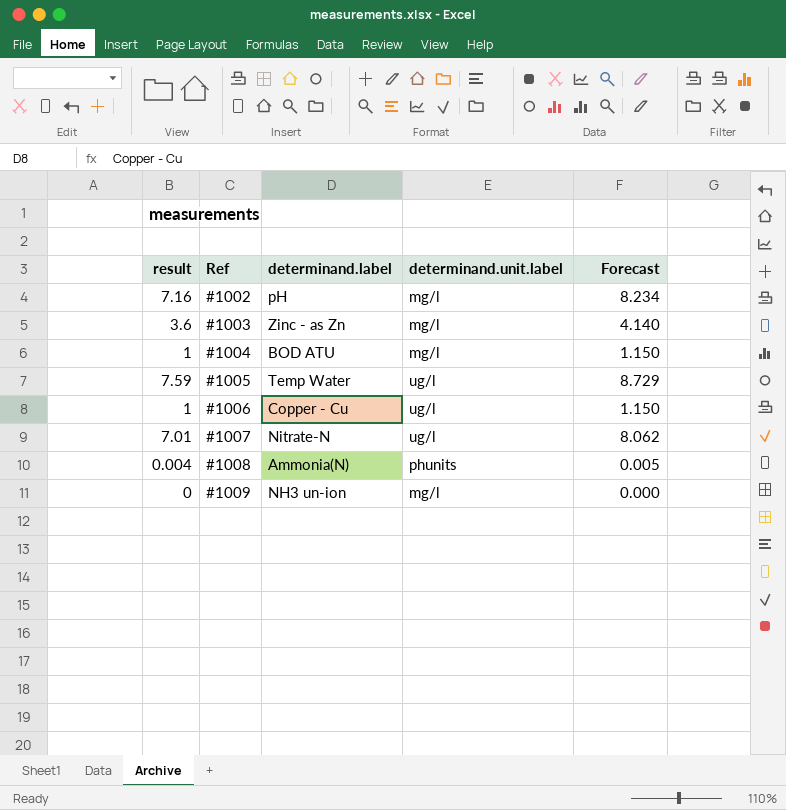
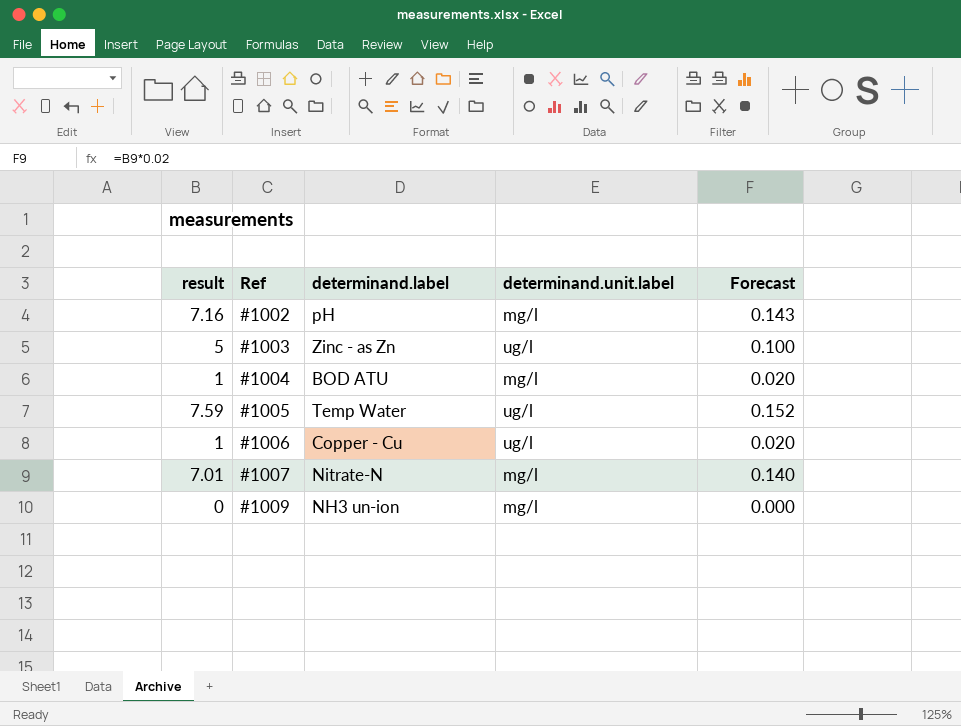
column Forecast | formula: [result] * 1.15 -> [result] * 0.02
row #1008: 0.004 | Ammonia(N) | phunits | 0.005 -> none
#1003 | result: 3.6 -> 5
#1003 | determinand.unit.label: mg/l -> ug/l
#1007 | determinand.unit.label: ug/l -> mg/l

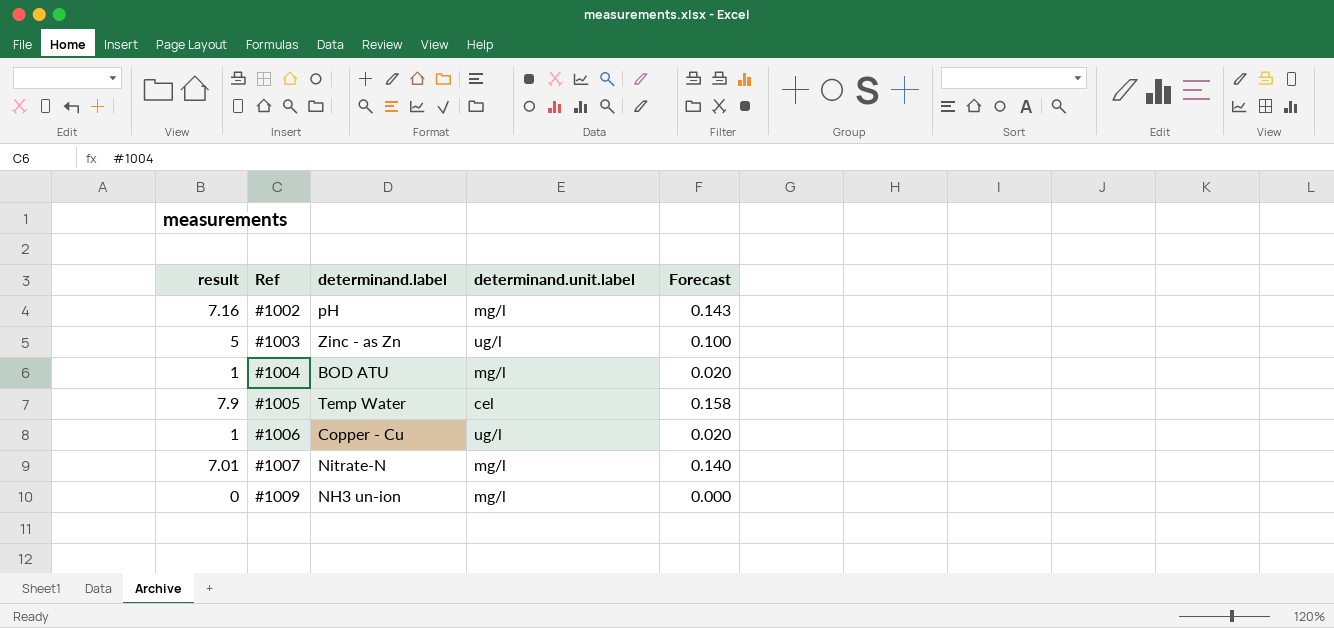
#1005 | result: 7.59 -> 7.9
#1005 | determinand.unit.label: ug/l -> cel
#1005 | Forecast: 0.152 -> 0.158

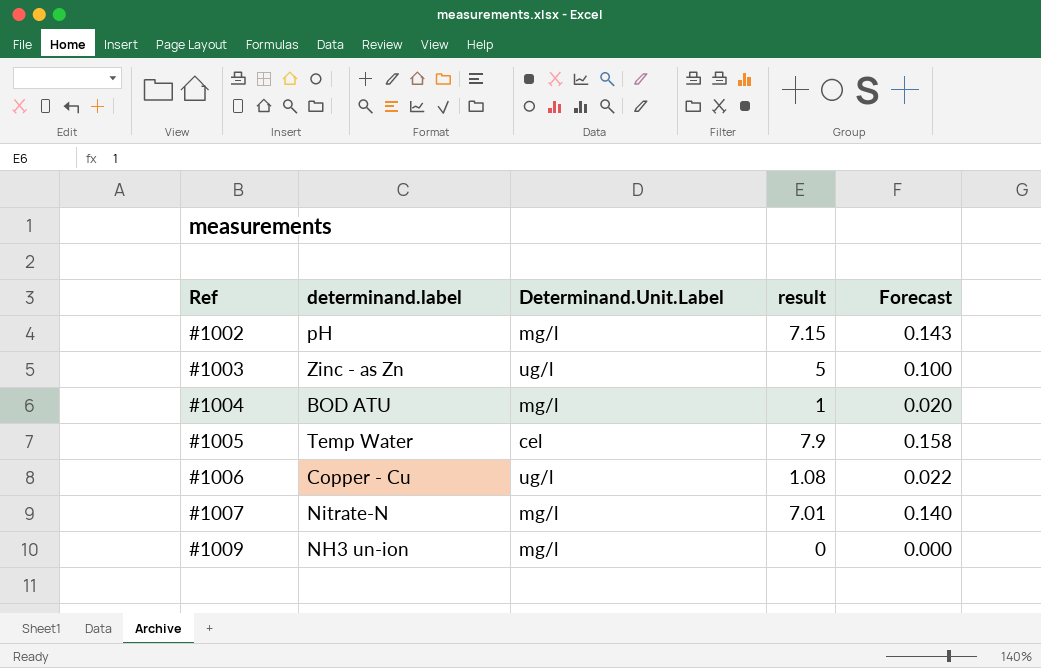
column name: determinand.unit.label -> Determinand.Unit.Label
column result | position: 1 -> 4
#1002 | result: 7.16 -> 7.15
#1006 | result: 1 -> 1.08
#1006 | Forecast: 0.020 -> 0.022

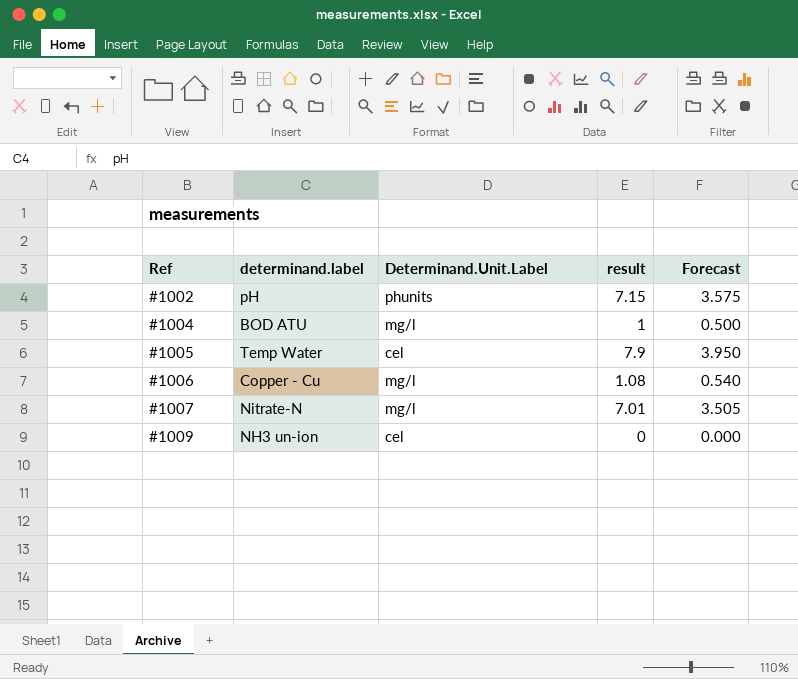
column Forecast | formula: [result] * 0.02 -> [result] * 0.5
row #1003: Zinc - as Zn | ug/l | 5 | 0.100 -> none
#1002 | Determinand.Unit.Label: mg/l -> phunits
#1006 | Determinand.Unit.Label: ug/l -> mg/l
#1009 | Determinand.Unit.Label: mg/l -> cel

